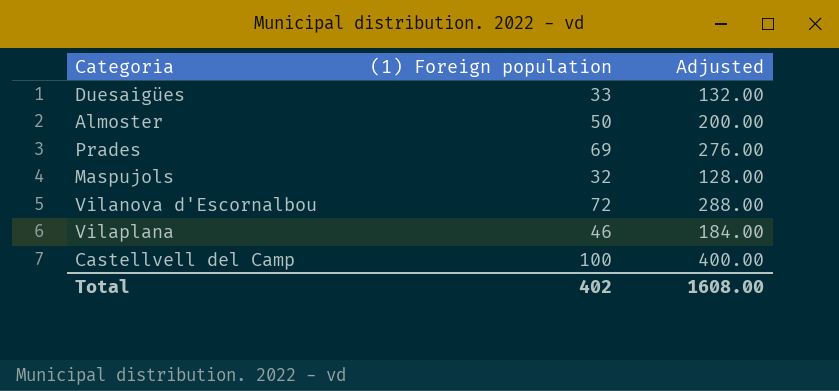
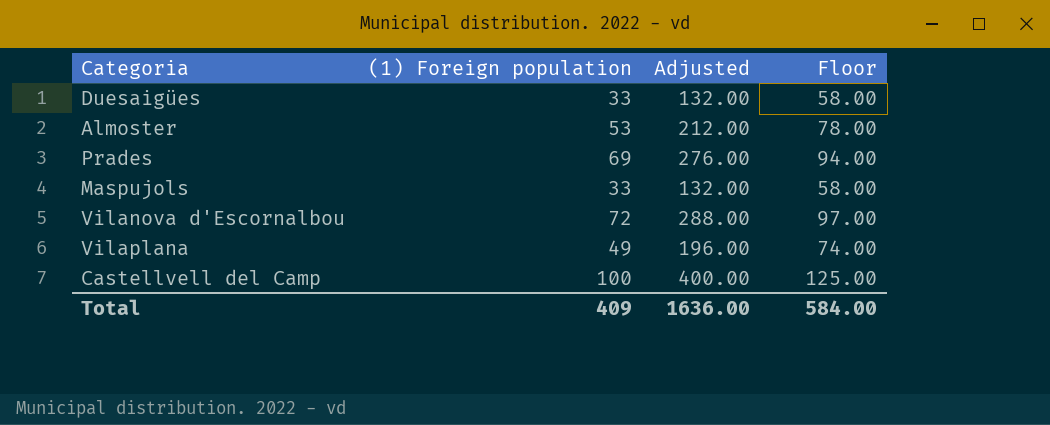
column Floor | formula: none -> [(1) Foreign population] + 25
Almoster | (1) Foreign population: 50 -> 53
Almoster | Adjusted: 200.00 -> 212.00
Maspujols | (1) Foreign population: 32 -> 33
Maspujols | Adjusted: 128.00 -> 132.00
Vilaplana | (1) Foreign population: 46 -> 49
Vilaplana | Adjusted: 184.00 -> 196.00
Total | (1) Foreign population: 402 -> 409
Total | Adjusted: 1608.00 -> 1636.00

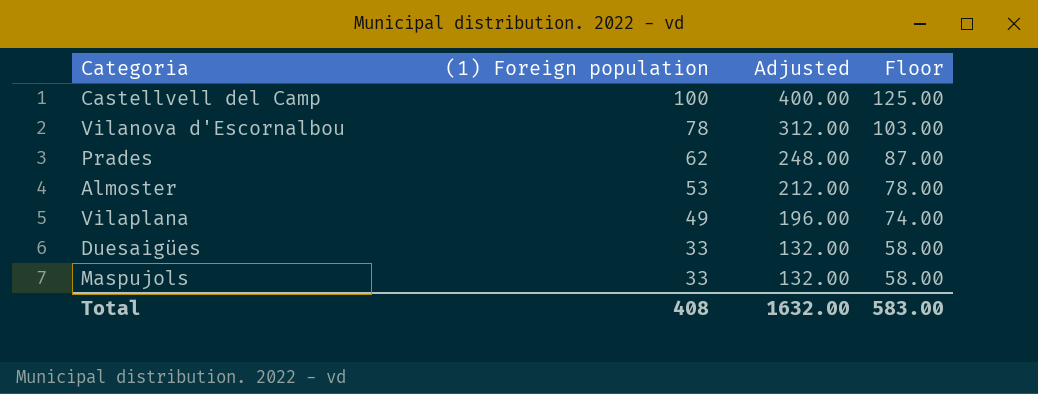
row order: none -> (1) Foreign population descending
Vilanova d'Escornalbou | (1) Foreign population: 72 -> 78
Vilanova d'Escornalbou | Adjusted: 288.00 -> 312.00
Vilanova d'Escornalbou | Floor: 97.00 -> 103.00
Prades | (1) Foreign population: 69 -> 62
Prades | Adjusted: 276.00 -> 248.00
Prades | Floor: 94.00 -> 87.00
Total | (1) Foreign population: 409 -> 408
Total | Adjusted: 1636.00 -> 1632.00
Total | Floor: 584.00 -> 583.00

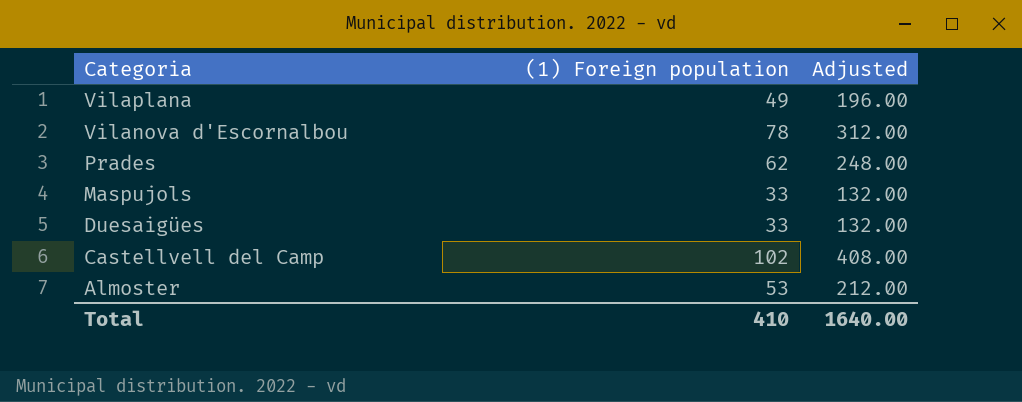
row order: (1) Foreign population descending -> Categoria descending
column Floor | formula: [(1) Foreign population] + 25 -> none
Castellvell del Camp | (1) Foreign population: 100 -> 102
Castellvell del Camp | Adjusted: 400.00 -> 408.00
Total | (1) Foreign population: 408 -> 410
Total | Adjusted: 1632.00 -> 1640.00

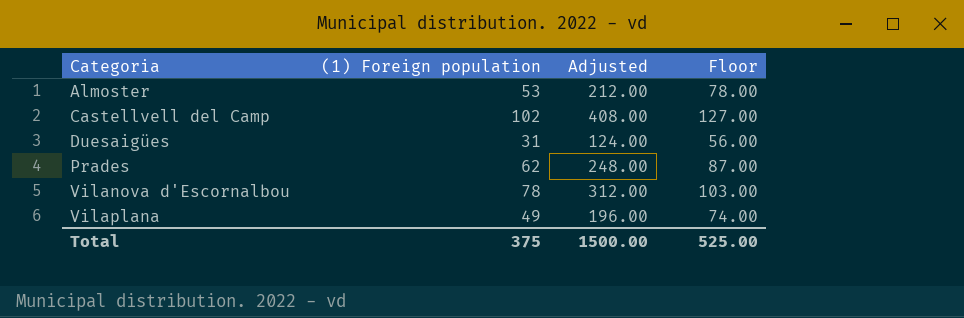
row order: Categoria descending -> Categoria ascending
column Floor | formula: none -> [(1) Foreign population] + 25
row Maspujols: 33 | 132.00 -> none
Duesaigües | (1) Foreign population: 33 -> 31
Duesaigües | Adjusted: 132.00 -> 124.00
Total | (1) Foreign population: 410 -> 375
Total | Adjusted: 1640.00 -> 1500.00

